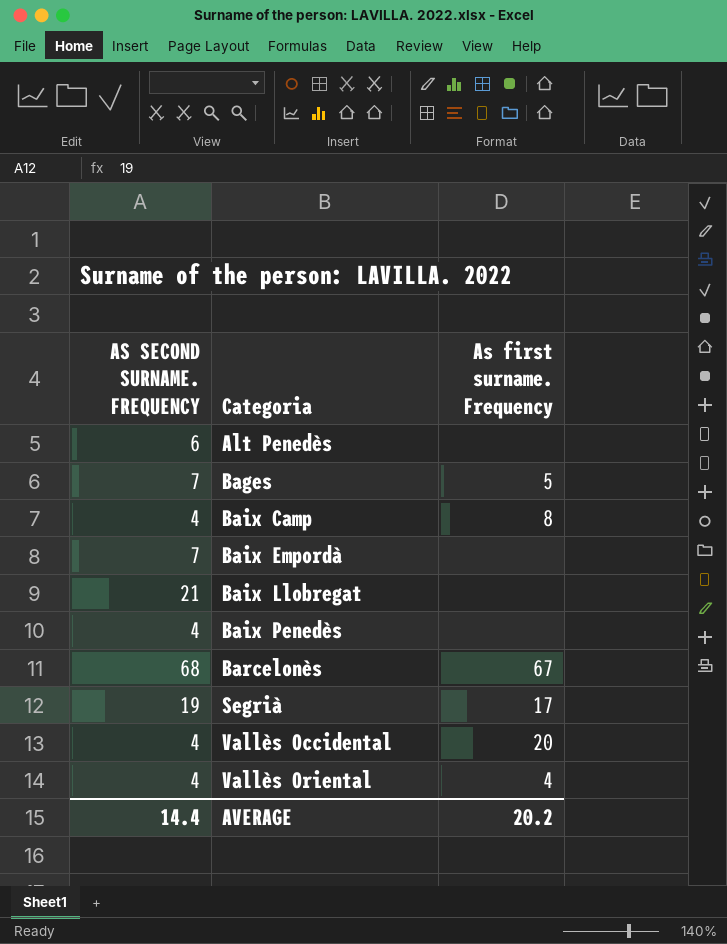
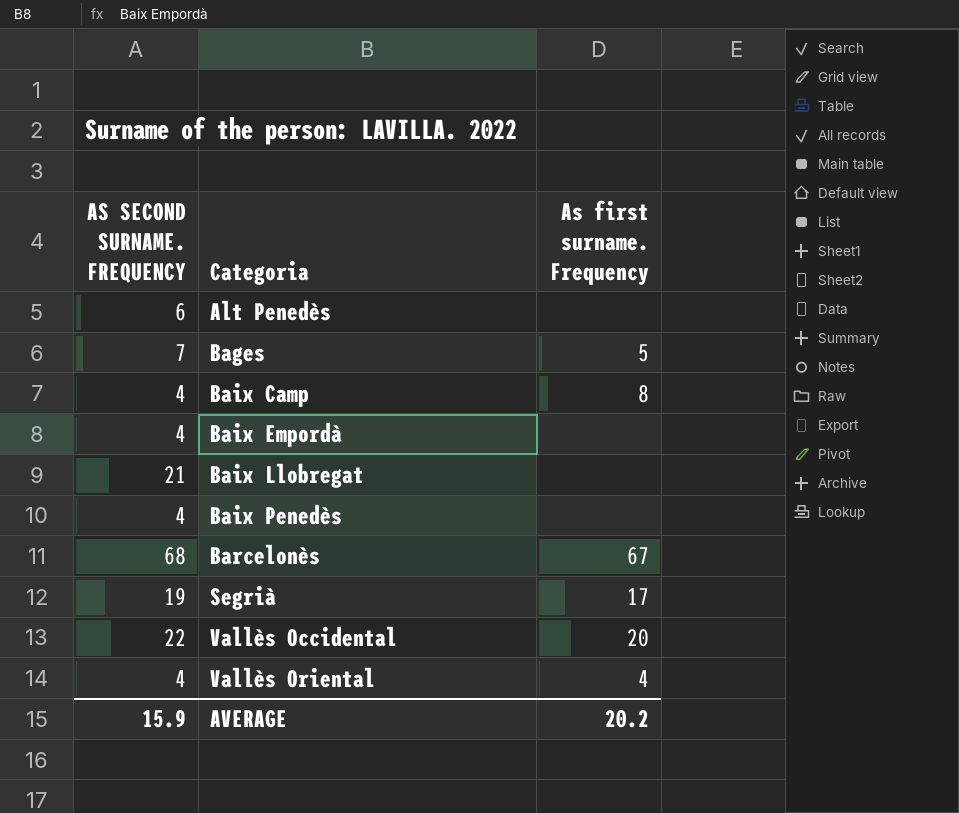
Baix Empordà | AS SECOND SURNAME. FREQUENCY: 7 -> 4
Vallès Occidental | AS SECOND SURNAME. FREQUENCY: 4 -> 22
AVERAGE | AS SECOND SURNAME. FREQUENCY: 14.4 -> 15.9

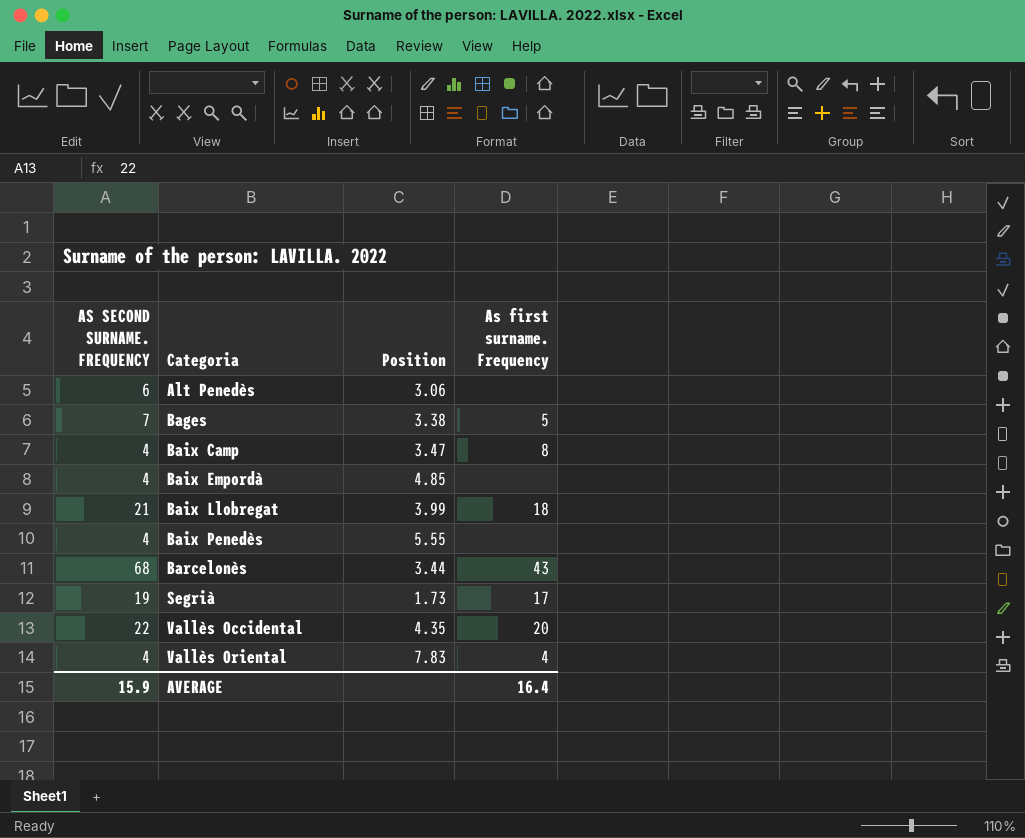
column Position | position: none -> 3
Baix Llobregat | As first surname. Frequency: none -> 18
Barcelonès | As first surname. Frequency: 67 -> 43
AVERAGE | As first surname. Frequency: 20.2 -> 16.4

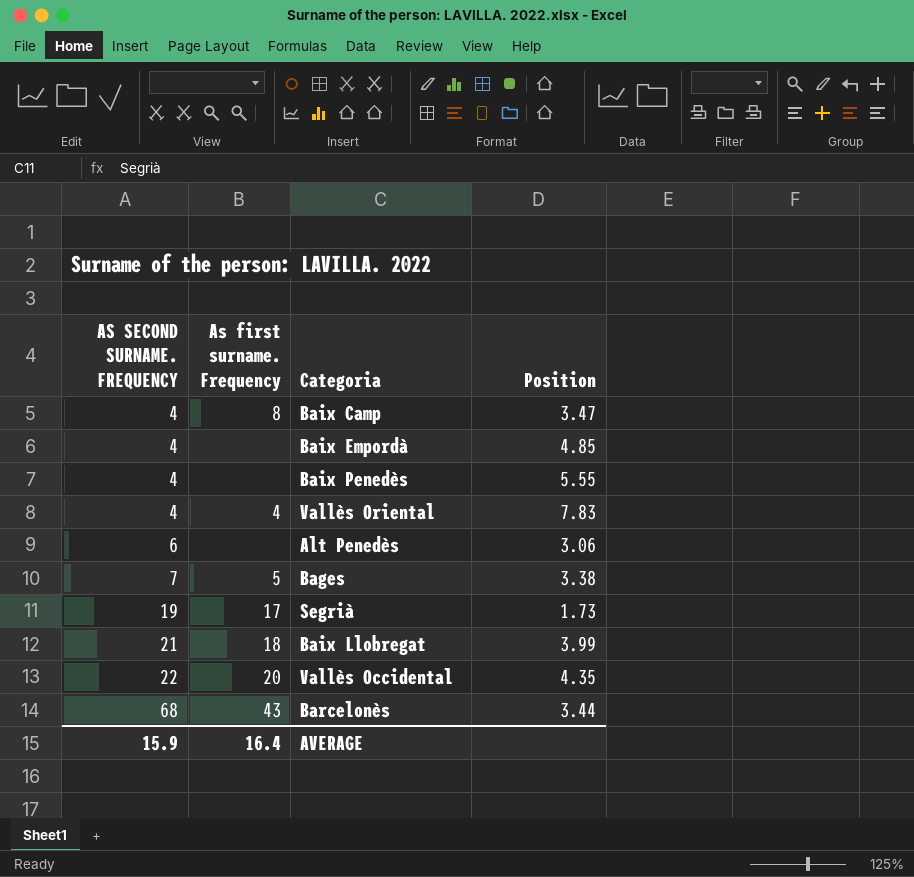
row order: Categoria ascending -> AS SECOND SURNAME. FREQUENCY ascending
column As first surname. Frequency | position: 4 -> 2

